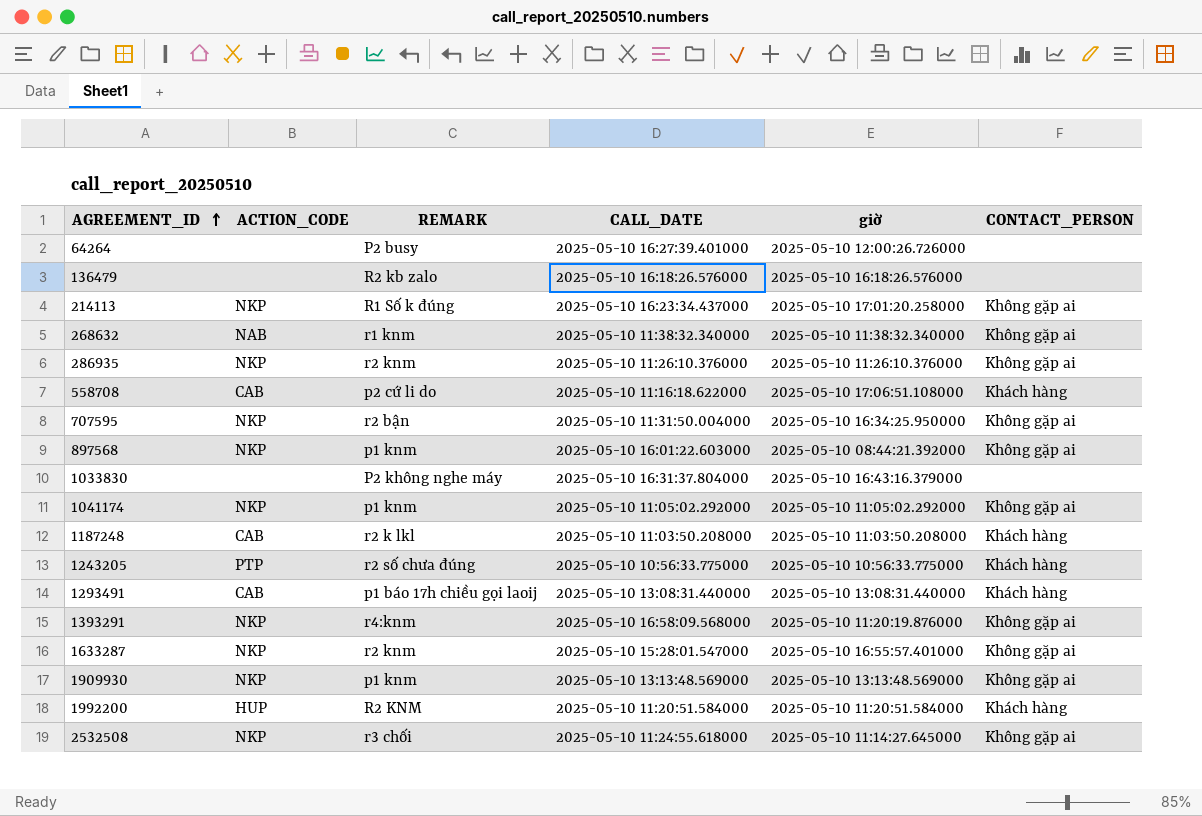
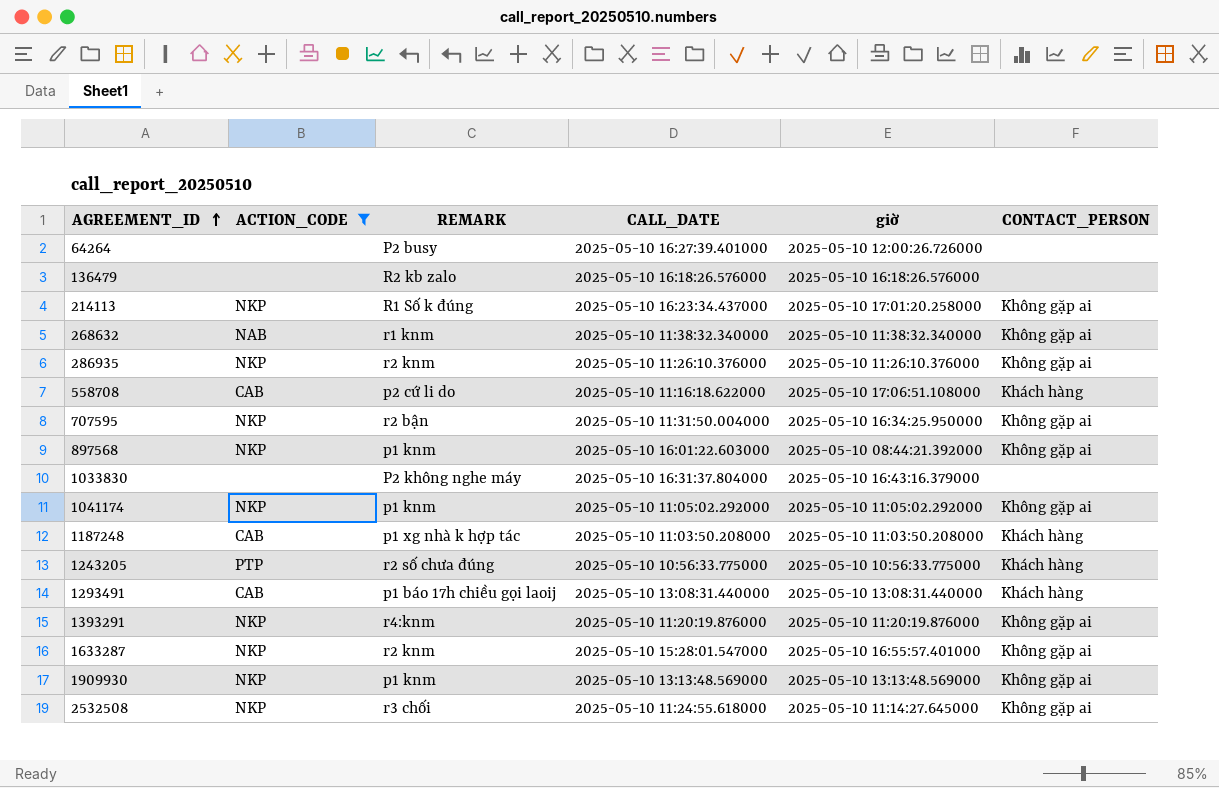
filter: none -> ACTION_CODE != HUP
1187248 | REMARK: r2 k lkl -> p1 xg nhà k hợp tác
1393291 | CALL_DATE: 2025-05-10 16:58:09.568000 -> 2025-05-10 11:20:19.876000

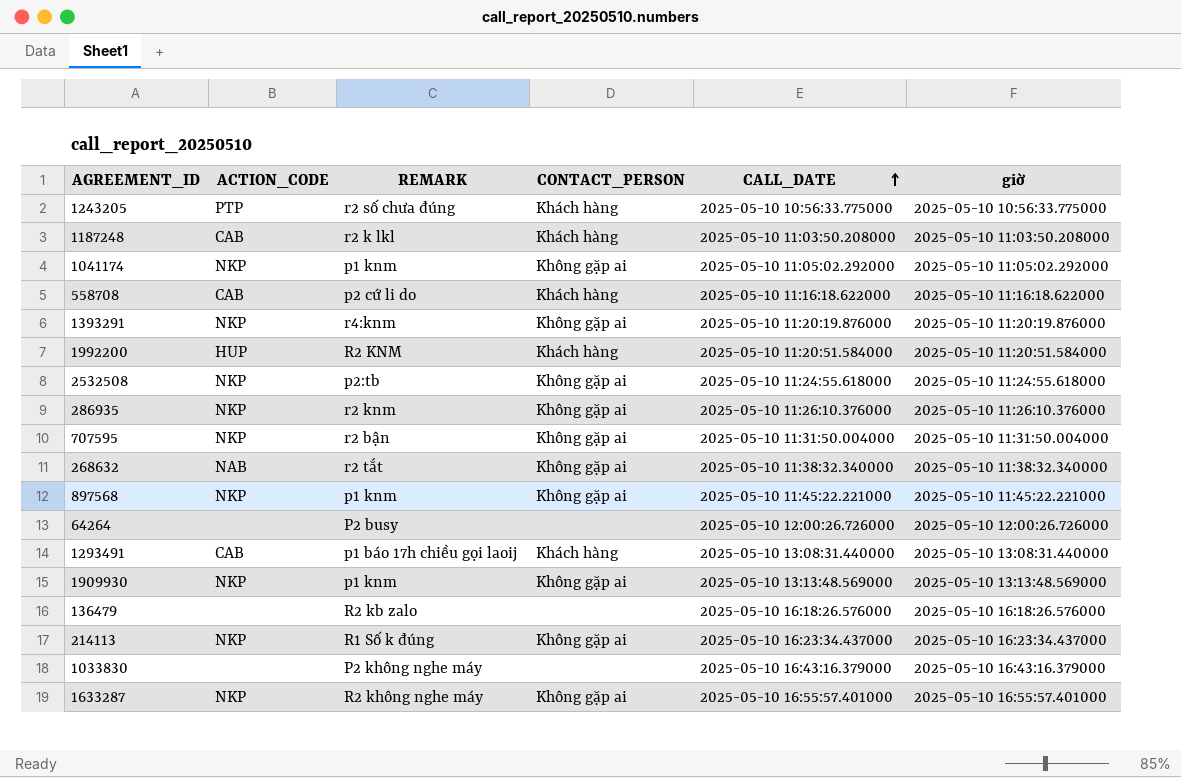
filter: ACTION_CODE != HUP -> none
row order: AGREEMENT_ID ascending -> CALL_DATE ascending
column CONTACT_PERSON | position: 6 -> 4
1187248 | REMARK: p1 xg nhà k hợp tác -> r2 k lkl
558708 | giờ: 2025-05-10 17:06:51.108000 -> 2025-05-10 11:16:18.622000
2532508 | REMARK: r3 chối -> p2:tb
2532508 | giờ: 2025-05-10 11:14:27.645000 -> 2025-05-10 11:24:55.618000
707595 | giờ: 2025-05-10 16:34:25.950000 -> 2025-05-10 11:31:50.004000
268632 | REMARK: r1 knm -> r2 tắt
897568 | CALL_DATE: 2025-05-10 16:01:22.603000 -> 2025-05-10 11:45:22.221000
897568 | giờ: 2025-05-10 08:44:21.392000 -> 2025-05-10 11:45:22.221000
64264 | CALL_DATE: 2025-05-10 16:27:39.401000 -> 2025-05-10 12:00:26.726000
214113 | giờ: 2025-05-10 17:01:20.258000 -> 2025-05-10 16:23:34.437000
1033830 | CALL_DATE: 2025-05-10 16:31:37.804000 -> 2025-05-10 16:43:16.379000
1633287 | REMARK: r2 knm -> R2 không nghe máy
1633287 | CALL_DATE: 2025-05-10 15:28:01.547000 -> 2025-05-10 16:55:57.401000

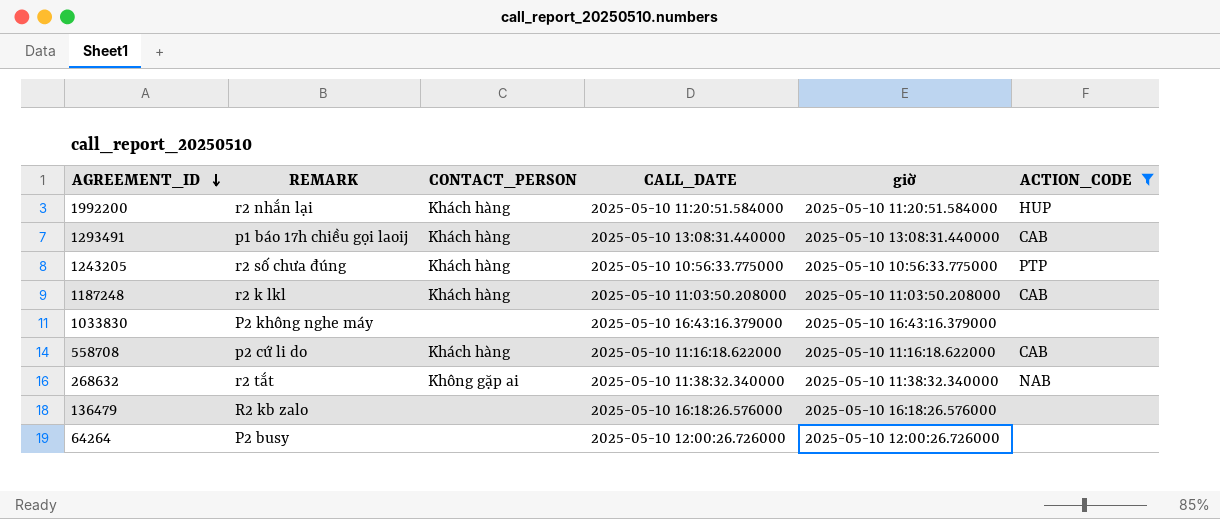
filter: none -> ACTION_CODE != NKP
row order: CALL_DATE ascending -> AGREEMENT_ID descending
column ACTION_CODE | position: 2 -> 6
1992200 | REMARK: R2 KNM -> r2 nhắn lại

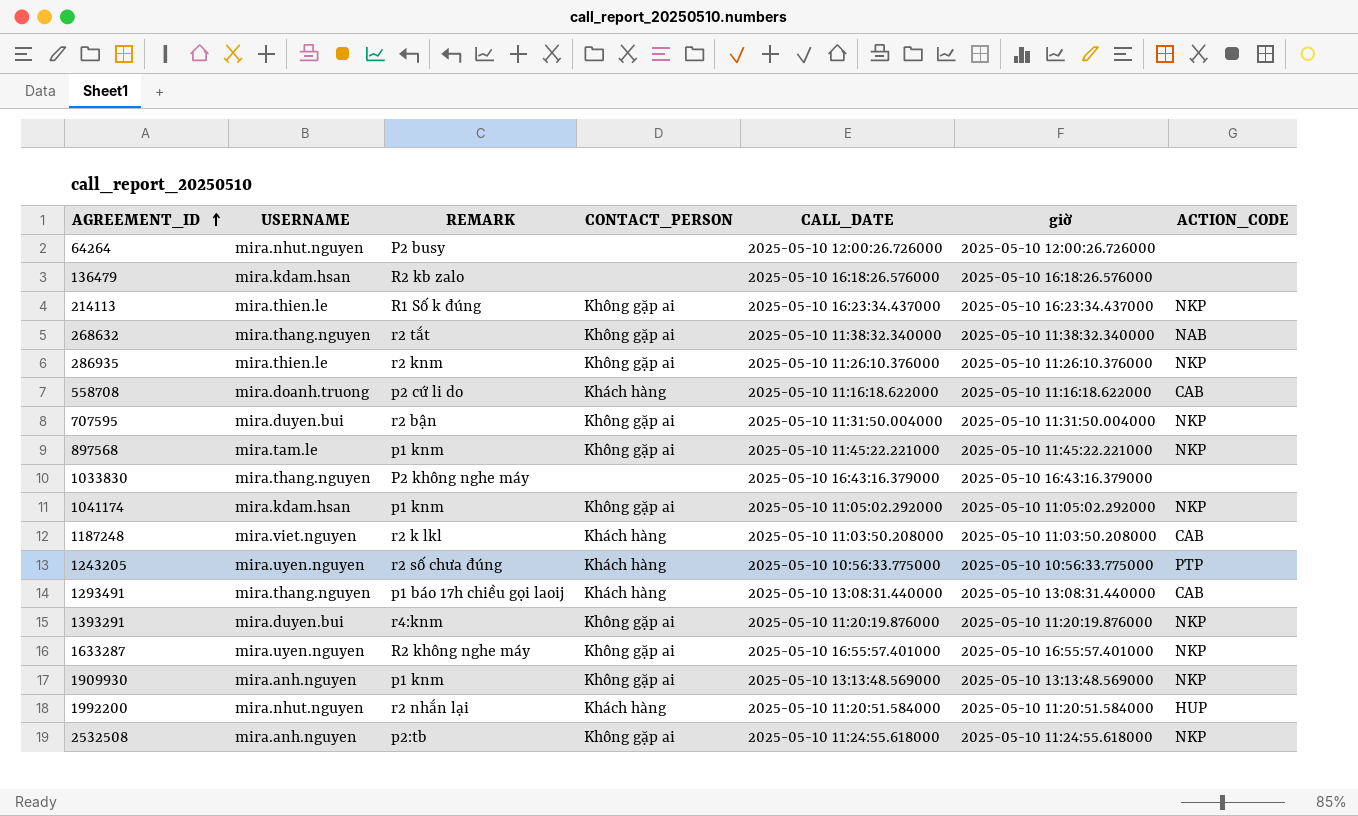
filter: ACTION_CODE != NKP -> none
row order: AGREEMENT_ID descending -> AGREEMENT_ID ascending
column USERNAME | position: none -> 2

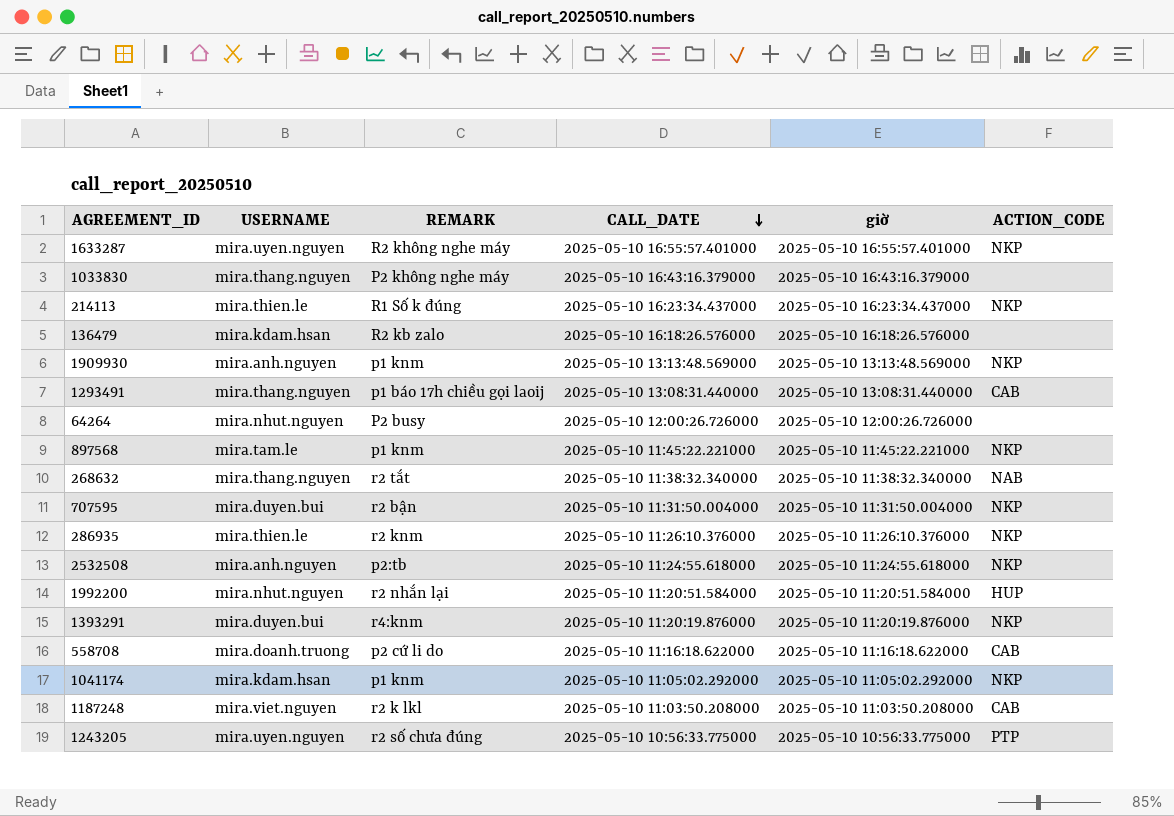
row order: AGREEMENT_ID ascending -> CALL_DATE descending
column CONTACT_PERSON | position: 4 -> none

